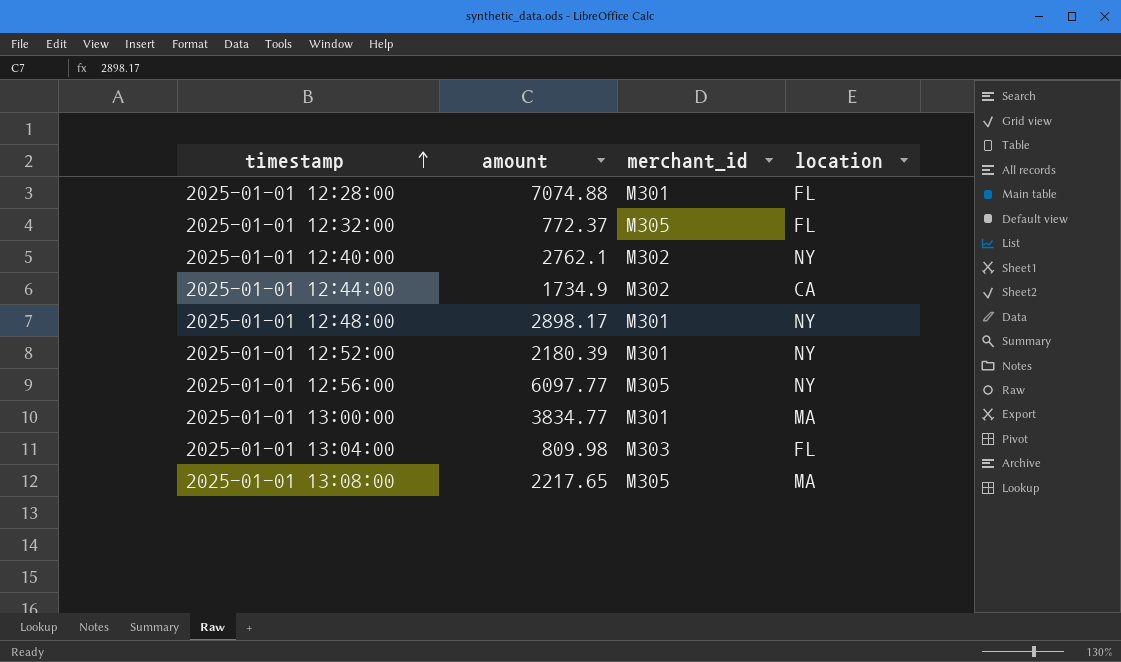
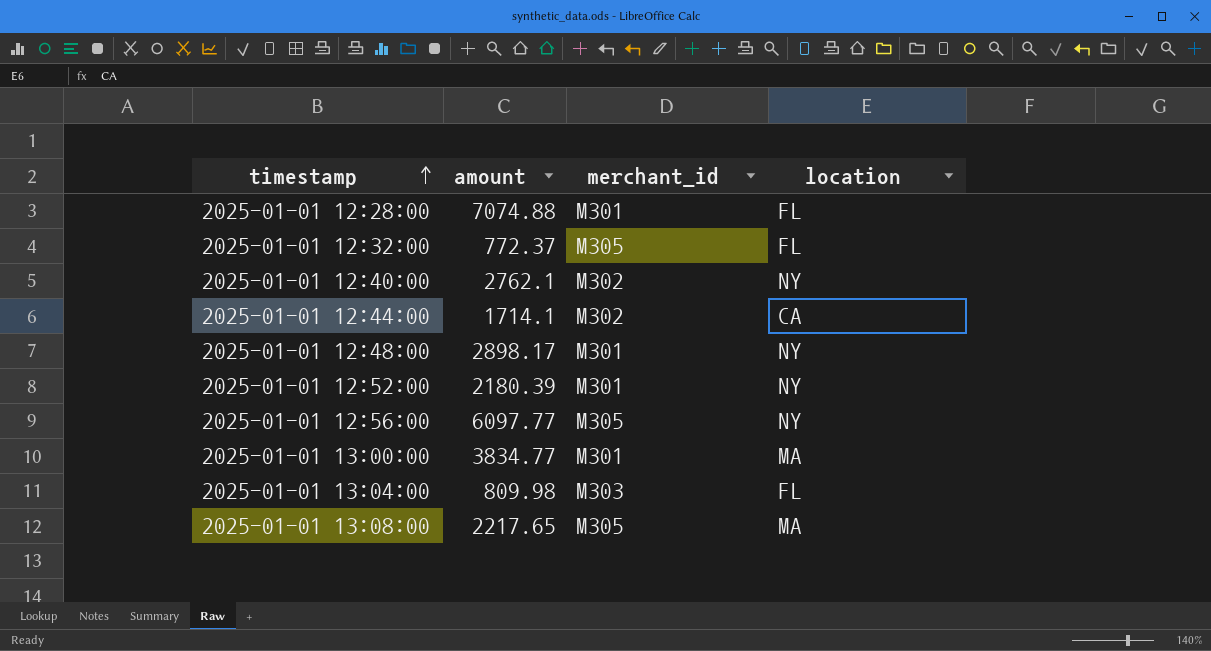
2025-01-01 12:44:00 | amount: 1734.9 -> 1714.1

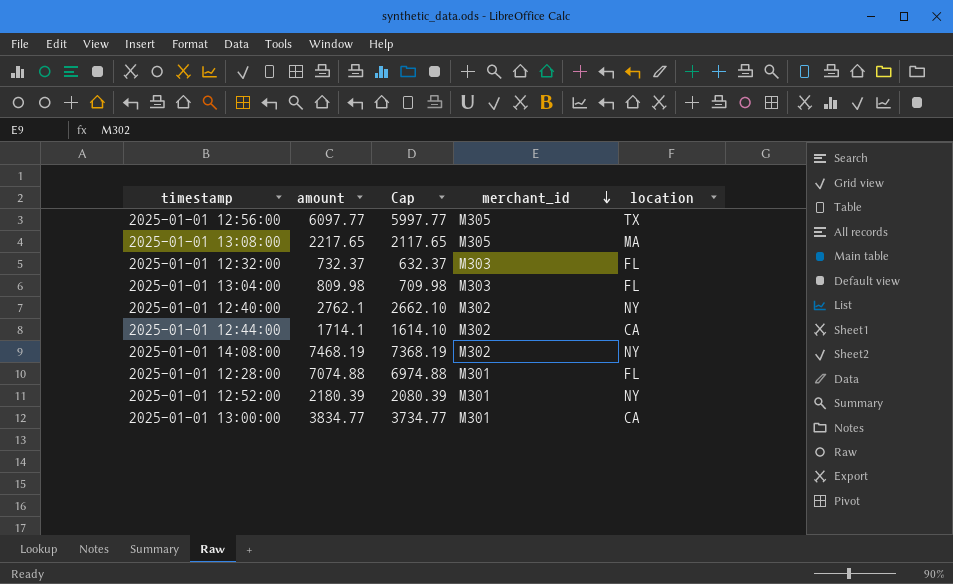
row order: timestamp ascending -> merchant_id descending
column Cap | formula: none -> [amount] - 100
row 2025-01-01 12:48:00: 2898.17 | M301 | NY -> none
2025-01-01 12:56:00 | location: NY -> TX
2025-01-01 12:32:00 | amount: 772.37 -> 732.37
2025-01-01 12:32:00 | merchant_id: M305 -> M303
row 2025-01-01 14:08:00: none -> 7468.19 | 7368.19 | M302 | NY
2025-01-01 13:00:00 | location: MA -> CA

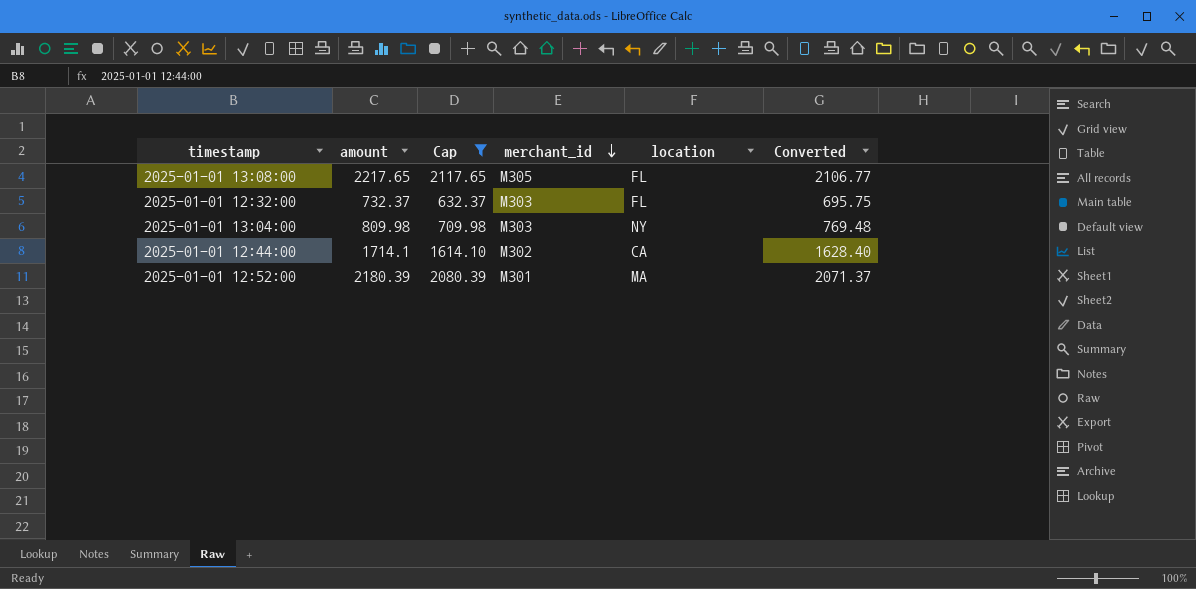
filter: none -> Cap <= 2117.65
column Converted | formula: none -> [amount] * 0.95
2025-01-01 13:08:00 | location: MA -> FL
2025-01-01 13:04:00 | location: FL -> NY
2025-01-01 12:52:00 | location: NY -> MA

